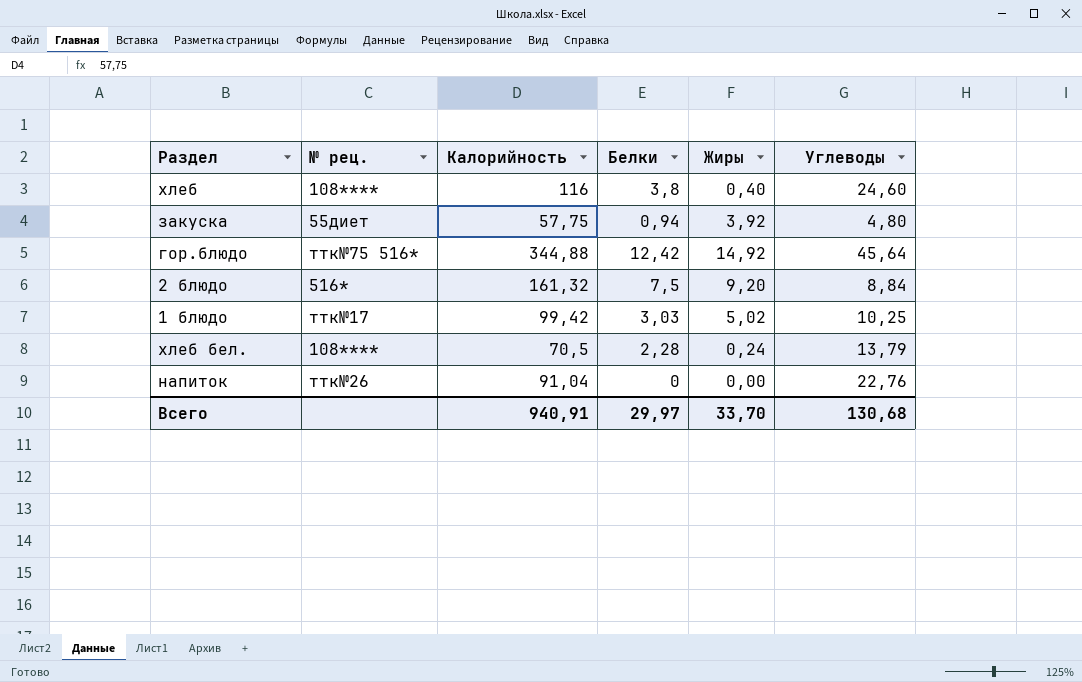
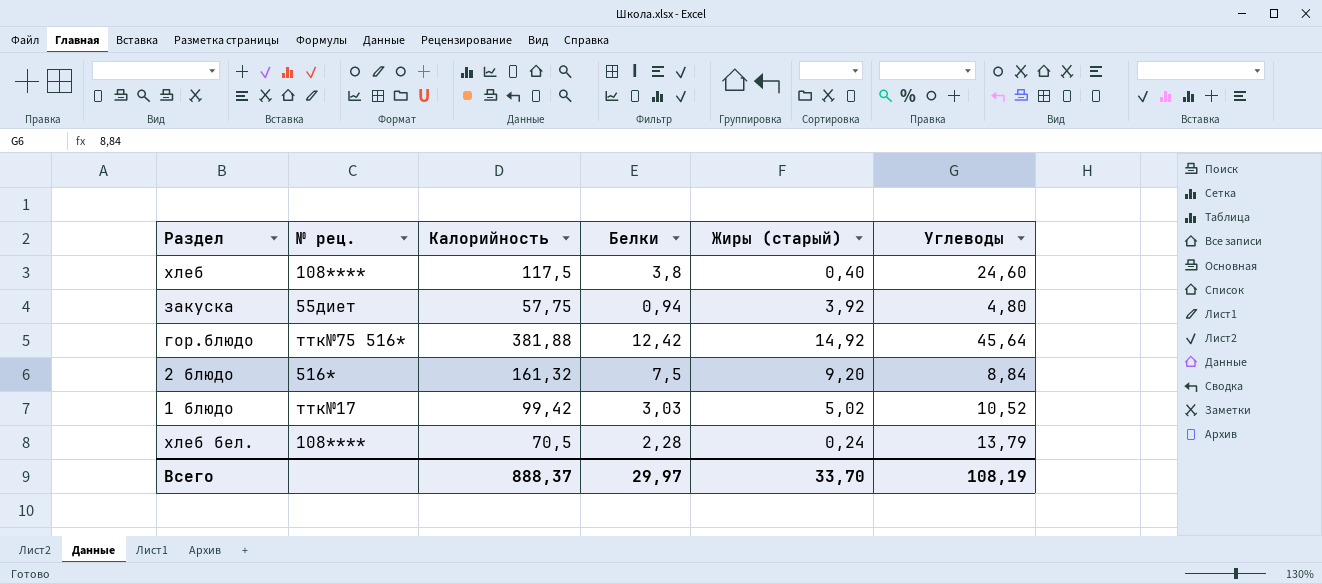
column name: Жиры -> Жиры (старый)
row напиток: ттк№26 | 91,04 | 0 | 0,00 | 22,76 -> none
хлеб | Калорийность: 116 -> 117,5
гор.блюдо | Калорийность: 344,88 -> 381,88
1 блюдо | Углеводы: 10,25 -> 10,52
Всего | Калорийность: 940,91 -> 888,37
Всего | Углеводы: 130,68 -> 108,19

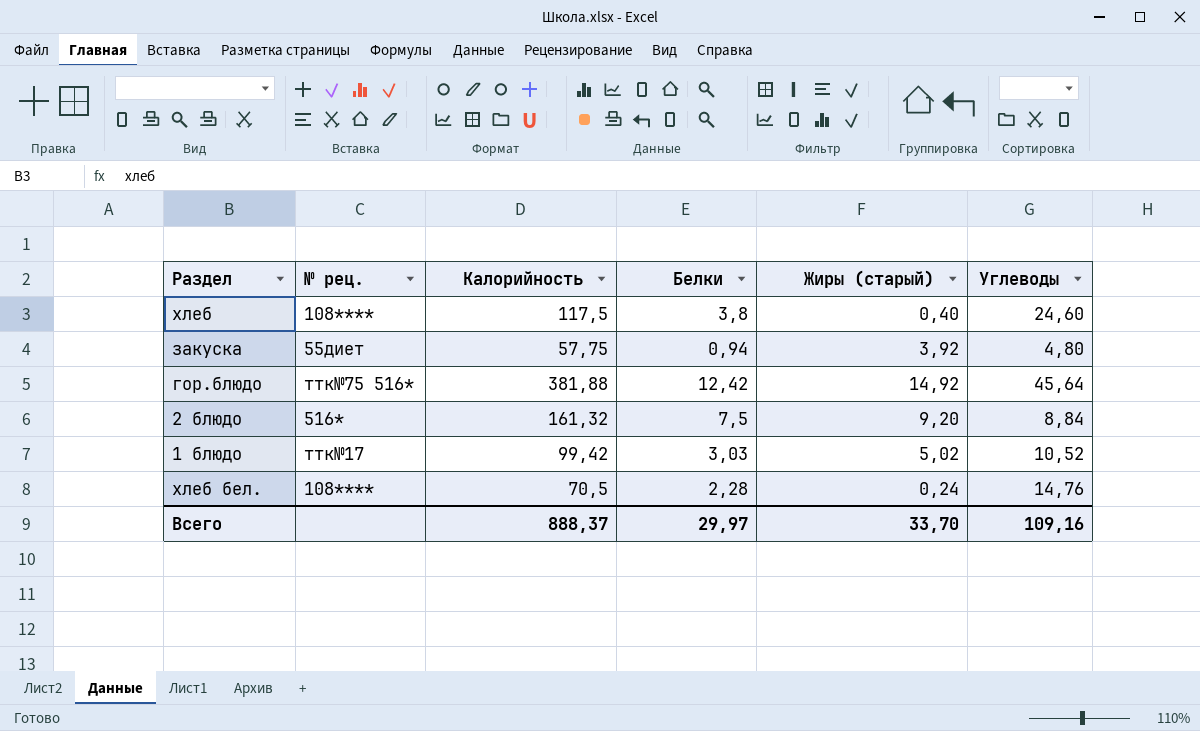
хлеб бел. | Углеводы: 13,79 -> 14,76
Всего | Углеводы: 108,19 -> 109,16

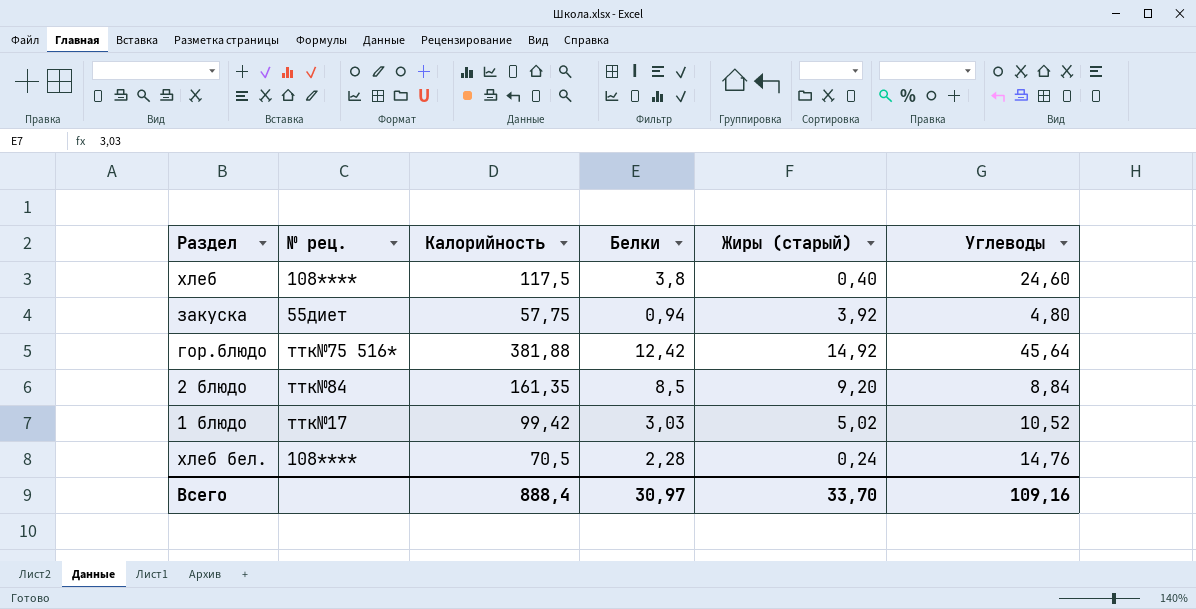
2 блюдо | № рец.: 516* -> ттк№84
2 блюдо | Калорийность: 161,32 -> 161,35
2 блюдо | Белки: 7,5 -> 8,5
Всего | Калорийность: 888,37 -> 888,4
Всего | Белки: 29,97 -> 30,97

